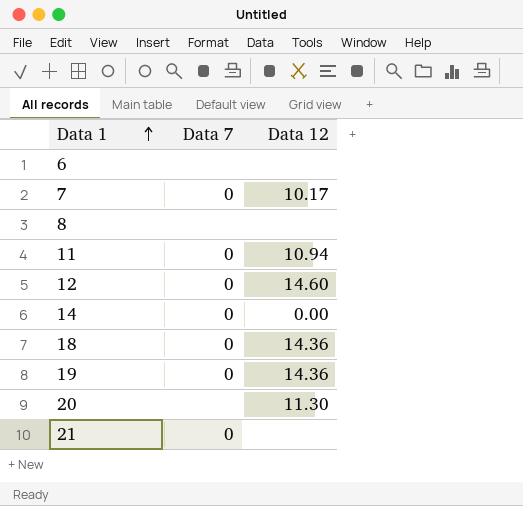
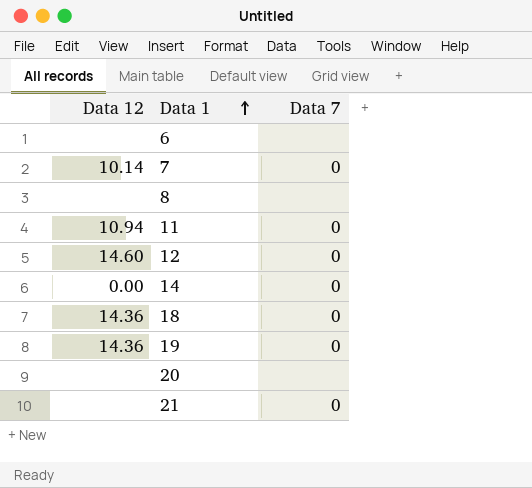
column Data 12 | position: 3 -> 1
7 | Data 12: 10.17 -> 10.14
20 | Data 12: 11.30 -> none

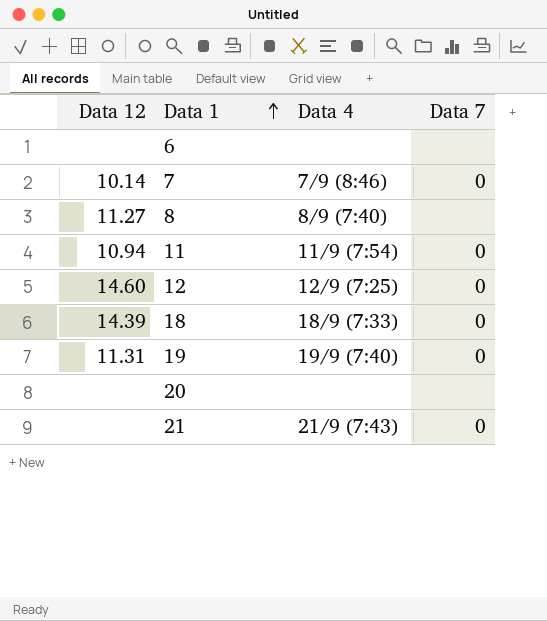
column Data 4 | position: none -> 3
row 14: 0.00 | 0 -> none
8 | Data 12: none -> 11.27
18 | Data 12: 14.36 -> 14.39
19 | Data 12: 14.36 -> 11.31

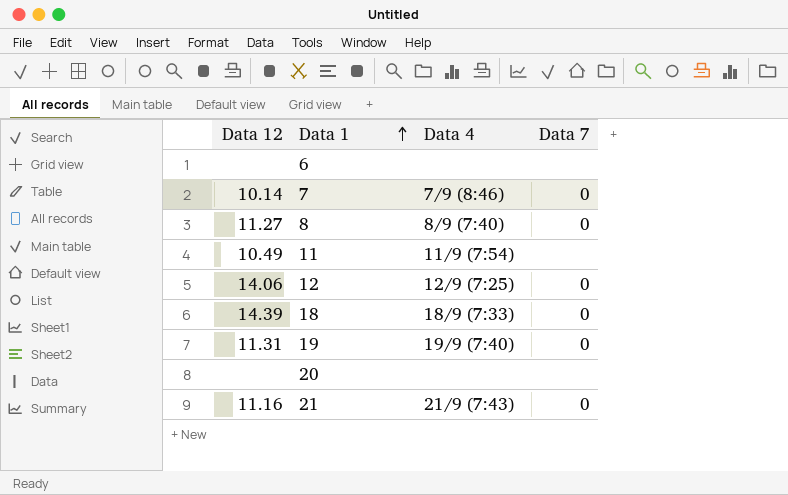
8 | Data 7: none -> 0
11 | Data 12: 10.94 -> 10.49
11 | Data 7: 0 -> none
12 | Data 12: 14.60 -> 14.06
21 | Data 12: none -> 11.16

